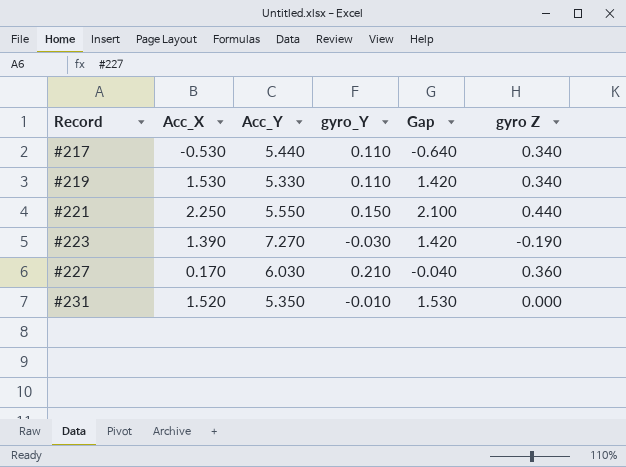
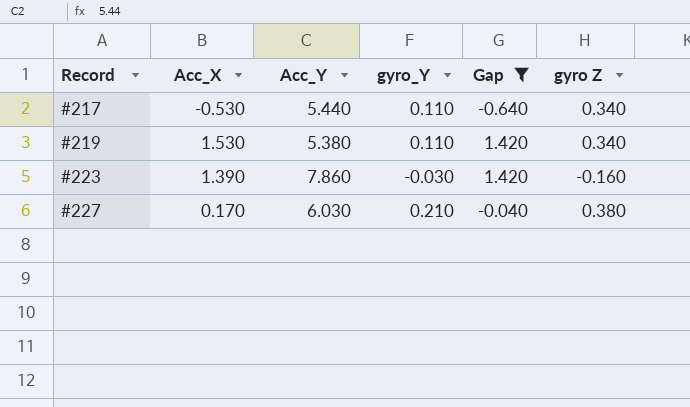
filter: none -> Gap <= 1.420
#219 | Acc_Y: 5.330 -> 5.380
#223 | Acc_Y: 7.270 -> 7.860
#223 | gyro Z: -0.190 -> -0.160
#227 | gyro Z: 0.360 -> 0.380

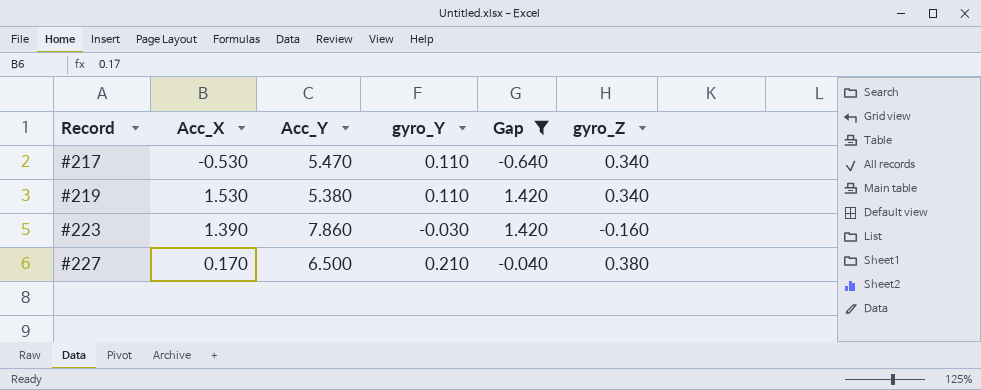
column name: gyro Z -> gyro_Z
#217 | Acc_Y: 5.440 -> 5.470
#227 | Acc_Y: 6.030 -> 6.500

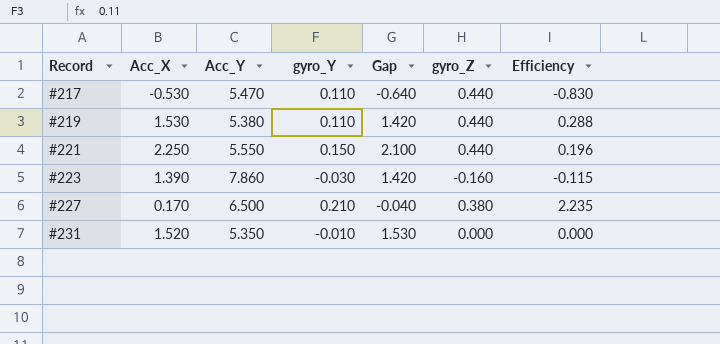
filter: Gap <= 1.420 -> none
column Efficiency | formula: none -> [gyro_Z] / [Acc_X]
#217 | gyro_Z: 0.340 -> 0.440
#219 | gyro_Z: 0.340 -> 0.440

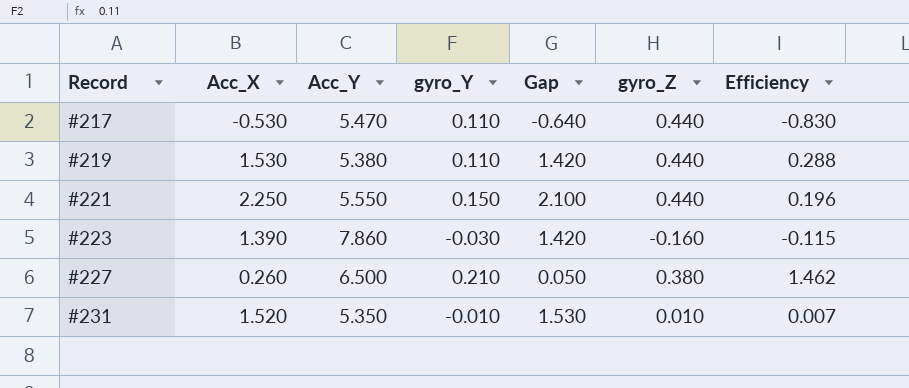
#227 | Acc_X: 0.170 -> 0.260
#227 | Gap: -0.040 -> 0.050
#227 | Efficiency: 2.235 -> 1.462
#231 | gyro_Z: 0.000 -> 0.010
#231 | Efficiency: 0.000 -> 0.007

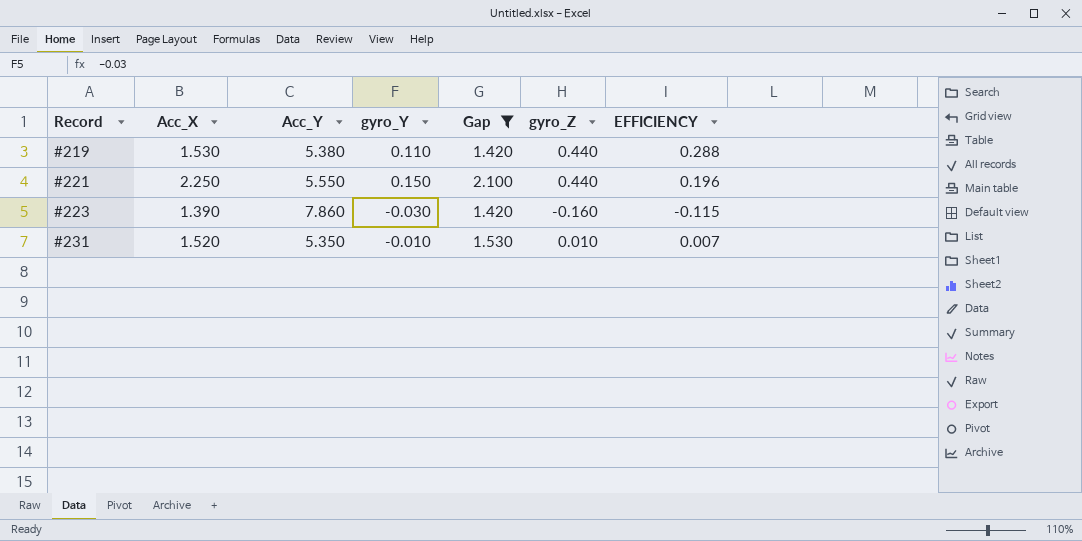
filter: none -> Gap >= 1.420
column name: Efficiency -> EFFICIENCY

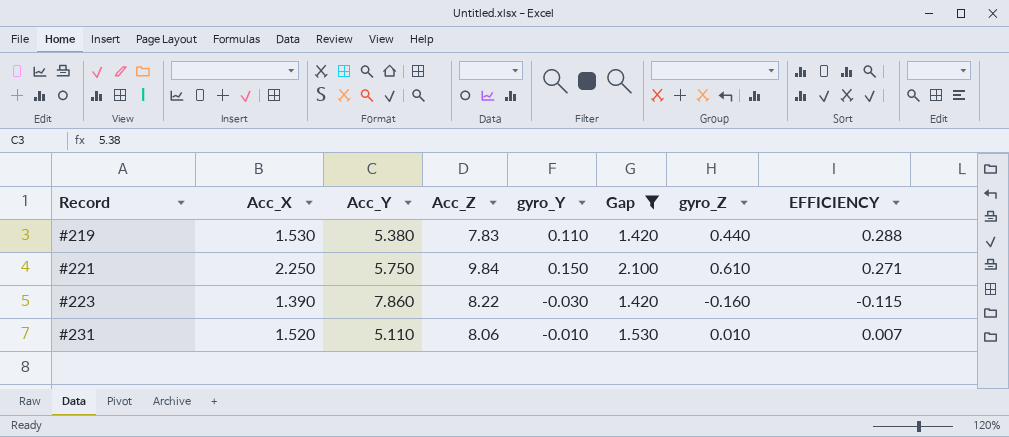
column Acc_Z | position: none -> 4
#221 | Acc_Y: 5.550 -> 5.750
#221 | gyro_Z: 0.440 -> 0.610
#221 | EFFICIENCY: 0.196 -> 0.271
#231 | Acc_Y: 5.350 -> 5.110

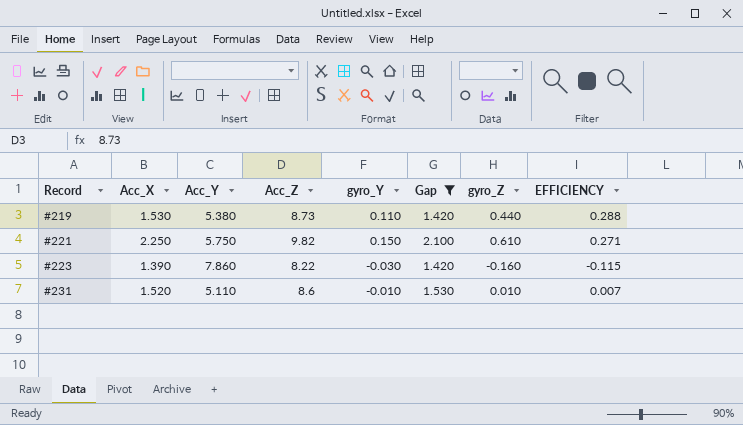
#219 | Acc_Z: 7.83 -> 8.73
#221 | Acc_Z: 9.84 -> 9.82
#231 | Acc_Z: 8.06 -> 8.6

